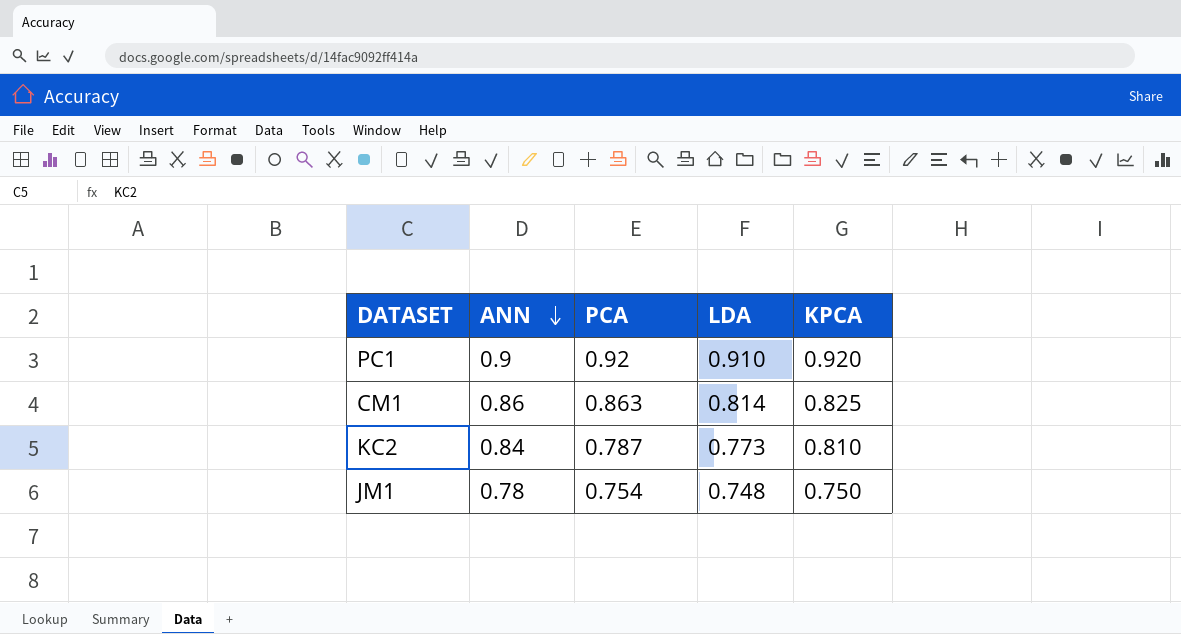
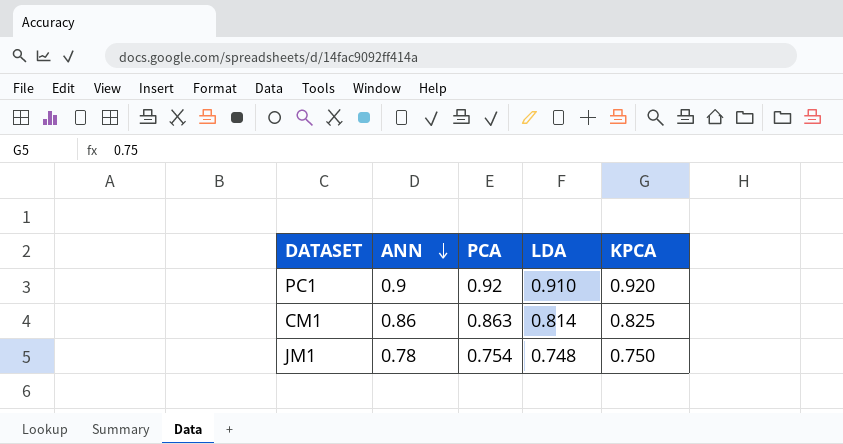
row KC2: 0.84 | 0.787 | 0.773 | 0.810 -> none

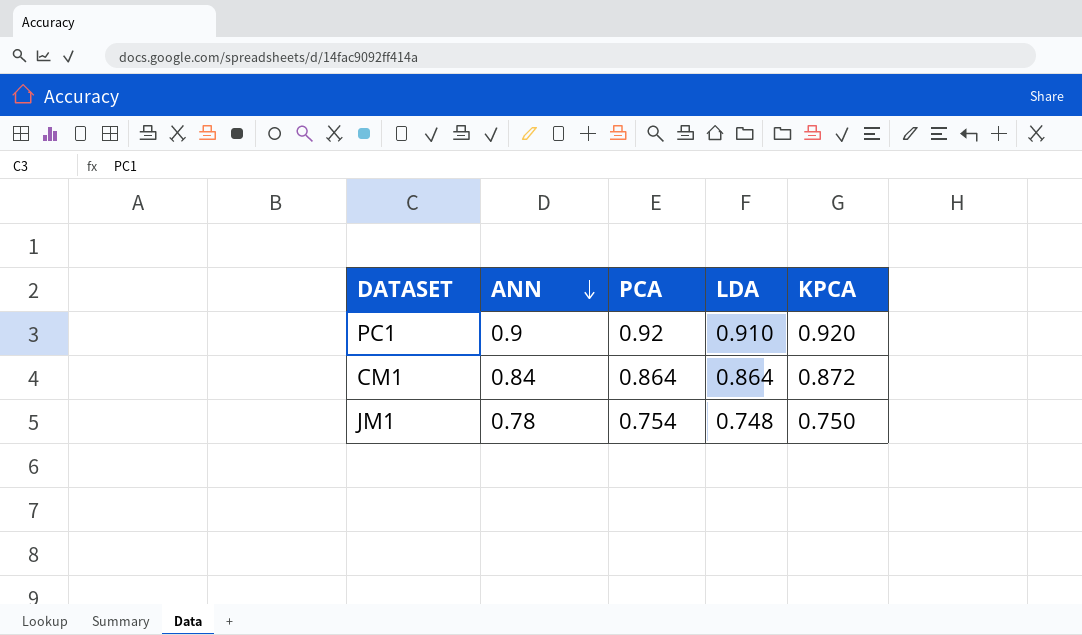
CM1 | ANN: 0.86 -> 0.84
CM1 | PCA: 0.863 -> 0.864
CM1 | LDA: 0.814 -> 0.864
CM1 | KPCA: 0.825 -> 0.872

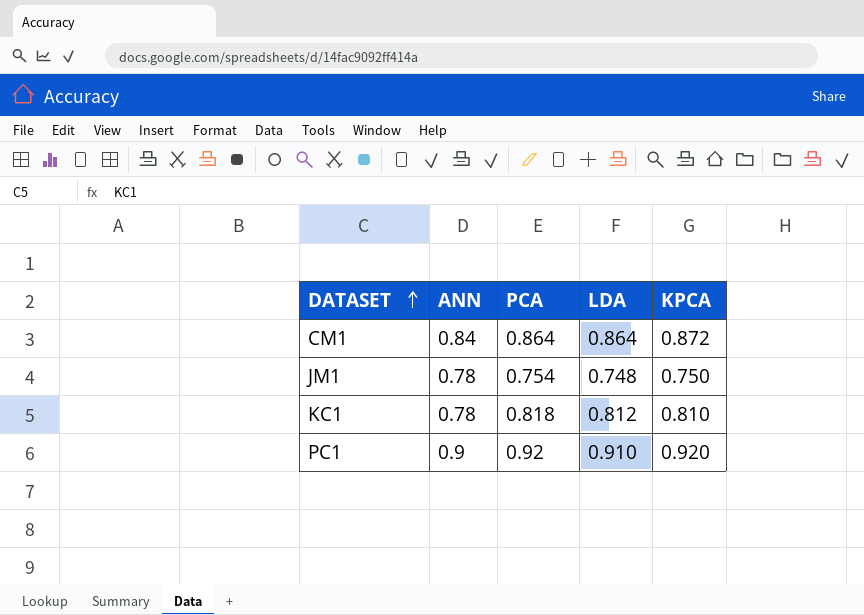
row order: ANN descending -> DATASET ascending
row KC1: none -> 0.78 | 0.818 | 0.812 | 0.810

